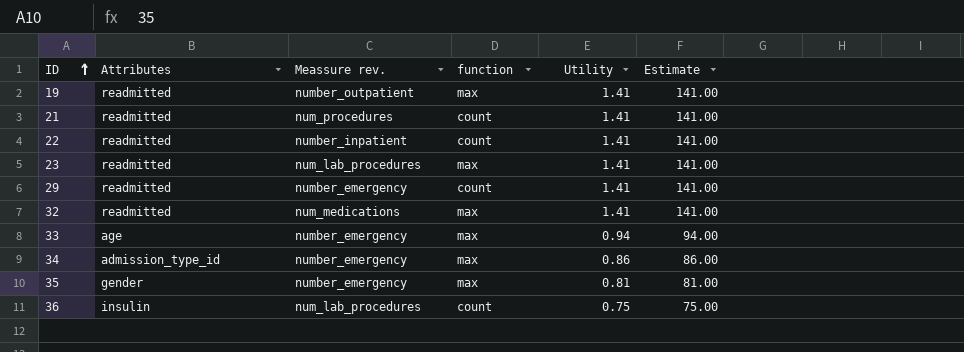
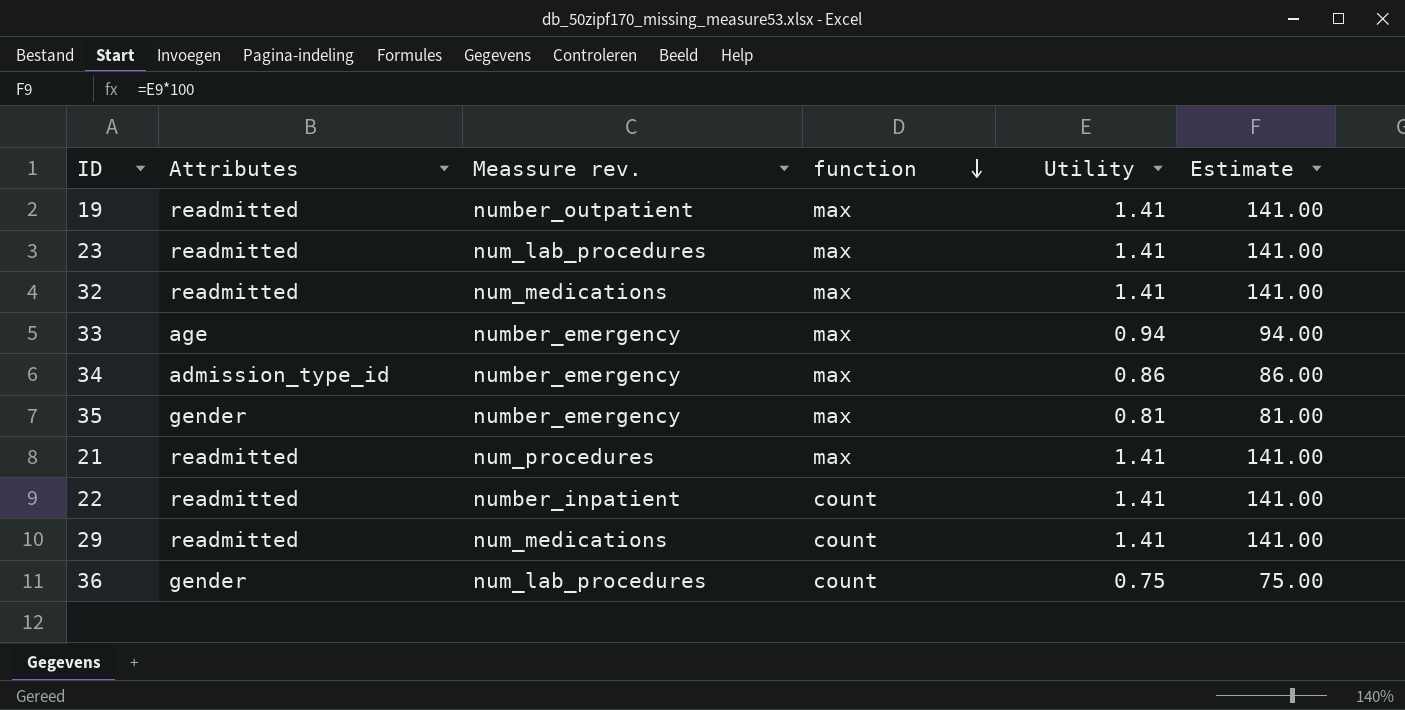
row order: ID ascending -> function descending
21 | function: count -> max
29 | Meassure rev.: number_emergency -> num_medications
36 | Attributes: insulin -> gender

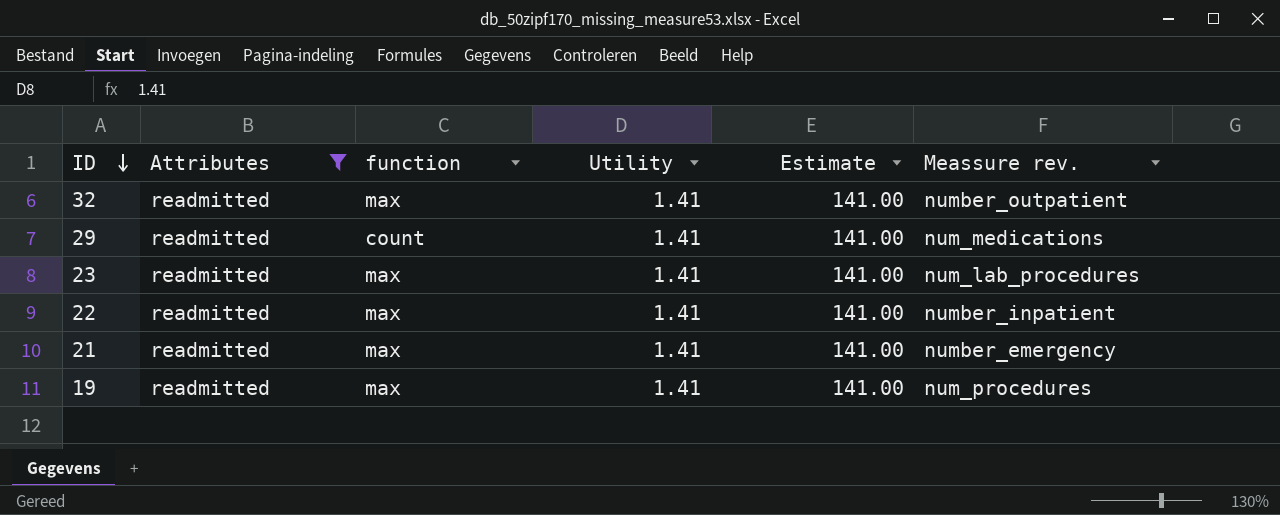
filter: none -> Attributes = readmitted
row order: function descending -> ID descending
column Meassure rev. | position: 3 -> 6
32 | Meassure rev.: num_medications -> number_outpatient
22 | function: count -> max
21 | Meassure rev.: num_procedures -> number_emergency
19 | Meassure rev.: number_outpatient -> num_procedures

